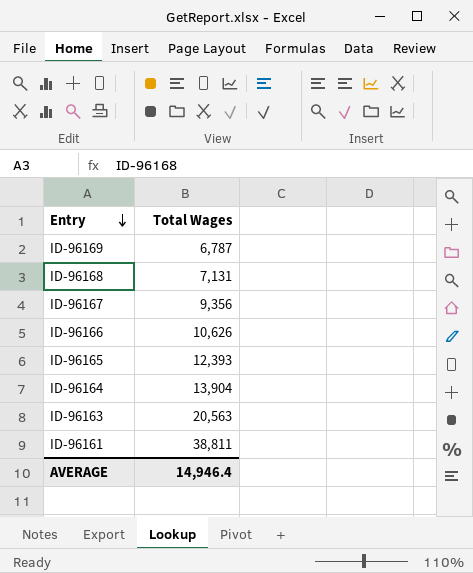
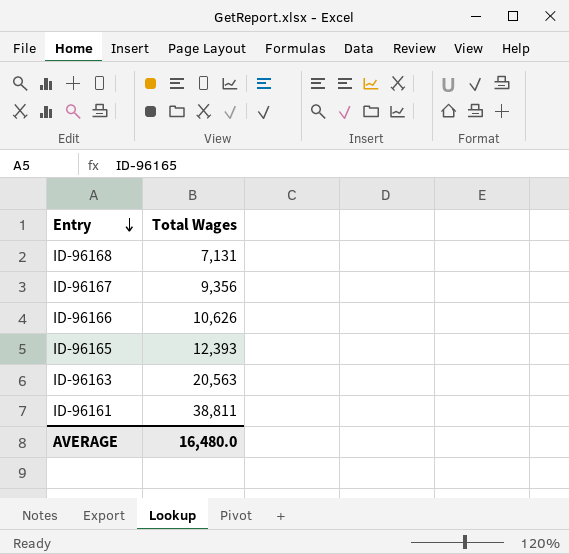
row ID-96169: 6,787 -> none
row ID-96164: 13,904 -> none
AVERAGE | Total Wages: 14,946.4 -> 16,480.0

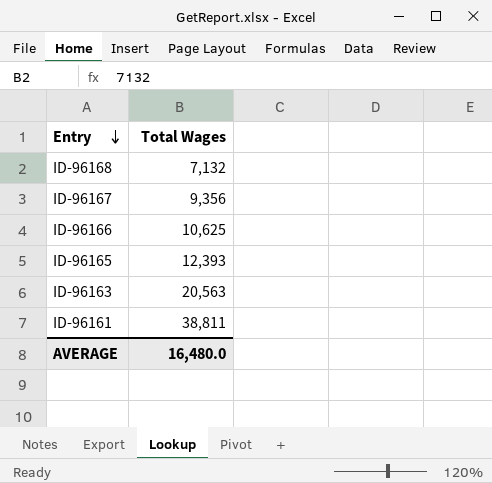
ID-96168 | Total Wages: 7,131 -> 7,132
ID-96166 | Total Wages: 10,626 -> 10,625

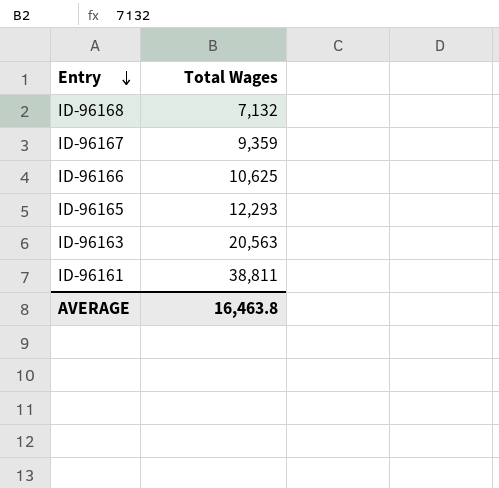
ID-96167 | Total Wages: 9,356 -> 9,359
ID-96165 | Total Wages: 12,393 -> 12,293
AVERAGE | Total Wages: 16,480.0 -> 16,463.8

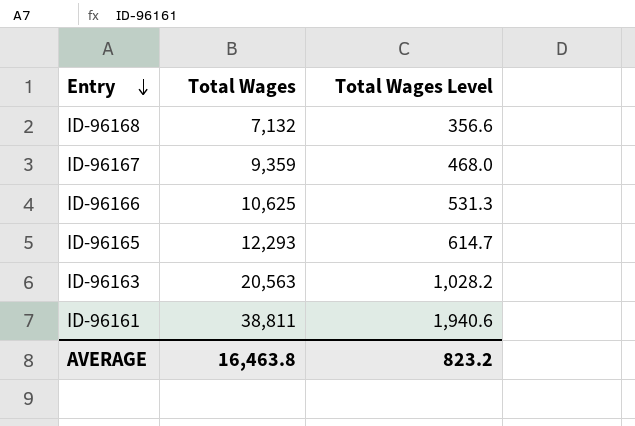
column Total Wages Level | formula: none -> [Total Wages] * 0.05

